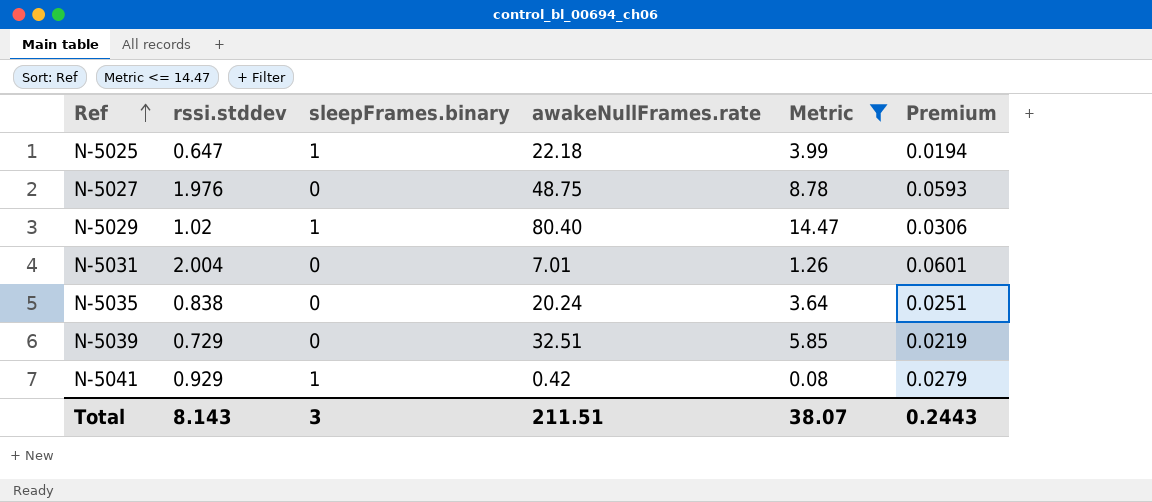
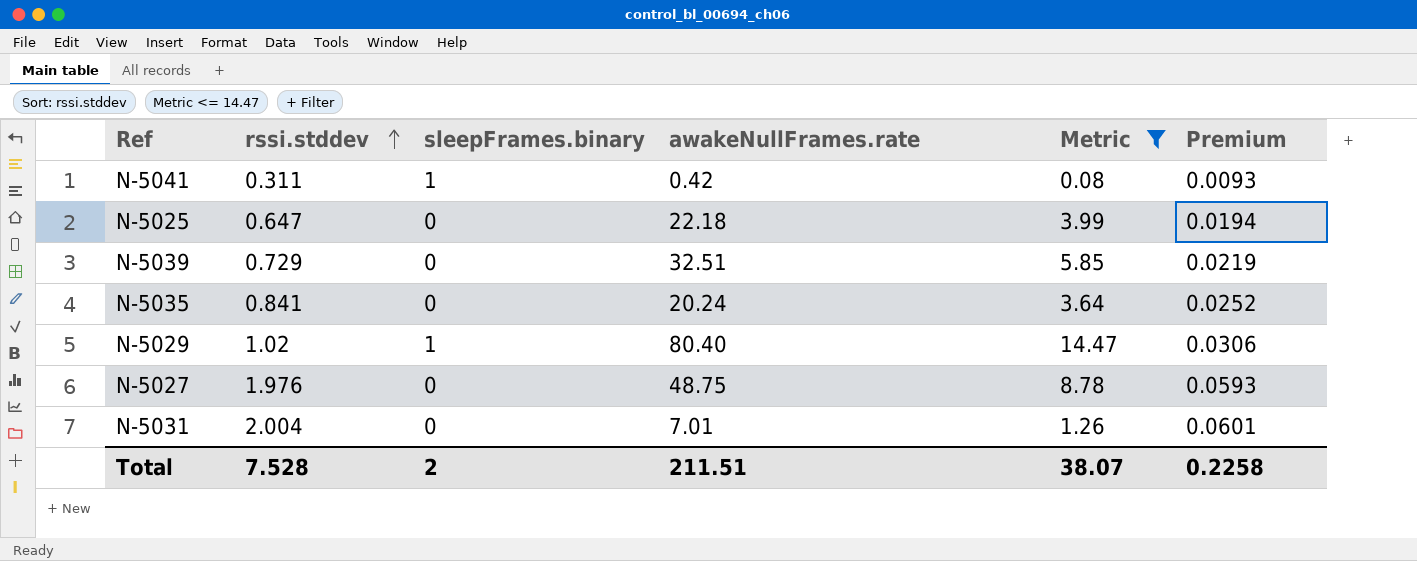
row order: Ref ascending -> rssi.stddev ascending
N-5041 | rssi.stddev: 0.929 -> 0.311
N-5041 | Premium: 0.0279 -> 0.0093
N-5025 | sleepFrames.binary: 1 -> 0
N-5035 | rssi.stddev: 0.838 -> 0.841
N-5035 | Premium: 0.0251 -> 0.0252
Total | rssi.stddev: 8.143 -> 7.528
Total | sleepFrames.binary: 3 -> 2
Total | Premium: 0.2443 -> 0.2258

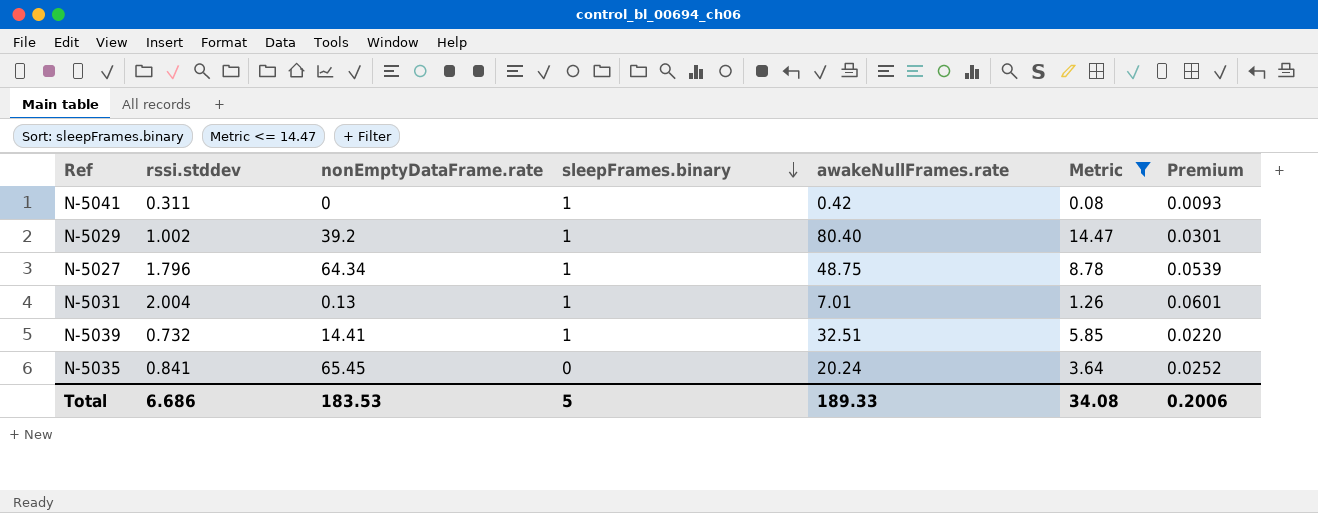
row order: rssi.stddev ascending -> sleepFrames.binary descending
column nonEmptyDataFrame.rate | position: none -> 3
row N-5025: 0.647 | 0 | 22.18 | 3.99 | 0.0194 -> none
N-5029 | rssi.stddev: 1.02 -> 1.002
N-5029 | Premium: 0.0306 -> 0.0301
N-5027 | rssi.stddev: 1.976 -> 1.796
N-5027 | sleepFrames.binary: 0 -> 1
N-5027 | Premium: 0.0593 -> 0.0539
N-5031 | sleepFrames.binary: 0 -> 1
N-5039 | rssi.stddev: 0.729 -> 0.732
N-5039 | sleepFrames.binary: 0 -> 1
N-5039 | Premium: 0.0219 -> 0.0220
Total | rssi.stddev: 7.528 -> 6.686
Total | sleepFrames.binary: 2 -> 5
Total | awakeNullFrames.rate: 211.51 -> 189.33
Total | Metric: 38.07 -> 34.08
Total | Premium: 0.2258 -> 0.2006

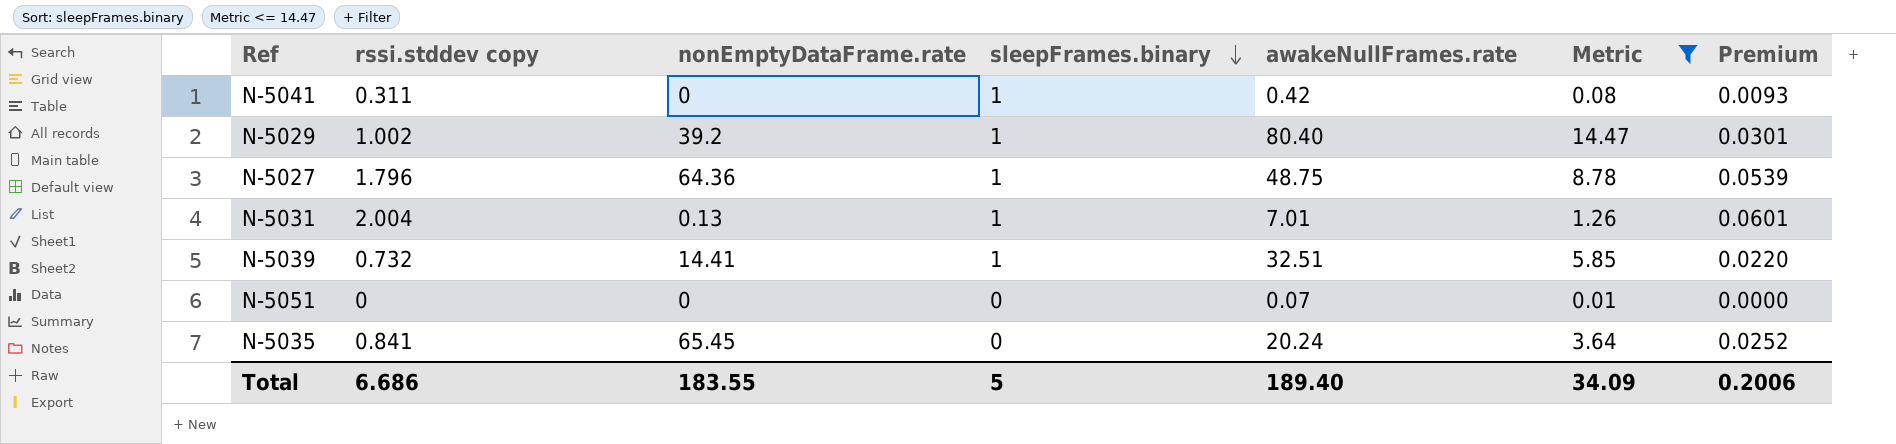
column name: rssi.stddev -> rssi.stddev copy
N-5027 | nonEmptyDataFrame.rate: 64.34 -> 64.36
row N-5051: none -> 0 | 0 | 0 | 0.07 | 0.01 | 0.0000
Total | nonEmptyDataFrame.rate: 183.53 -> 183.55
Total | awakeNullFrames.rate: 189.33 -> 189.40
Total | Metric: 34.08 -> 34.09

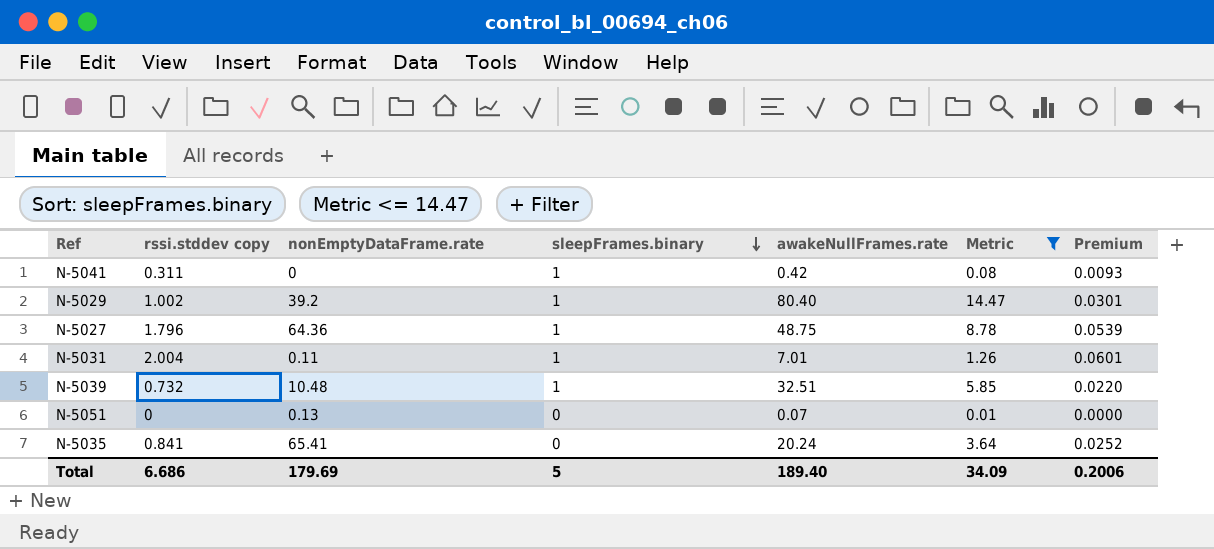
N-5031 | nonEmptyDataFrame.rate: 0.13 -> 0.11
N-5039 | nonEmptyDataFrame.rate: 14.41 -> 10.48
N-5051 | nonEmptyDataFrame.rate: 0 -> 0.13
N-5035 | nonEmptyDataFrame.rate: 65.45 -> 65.41
Total | nonEmptyDataFrame.rate: 183.55 -> 179.69

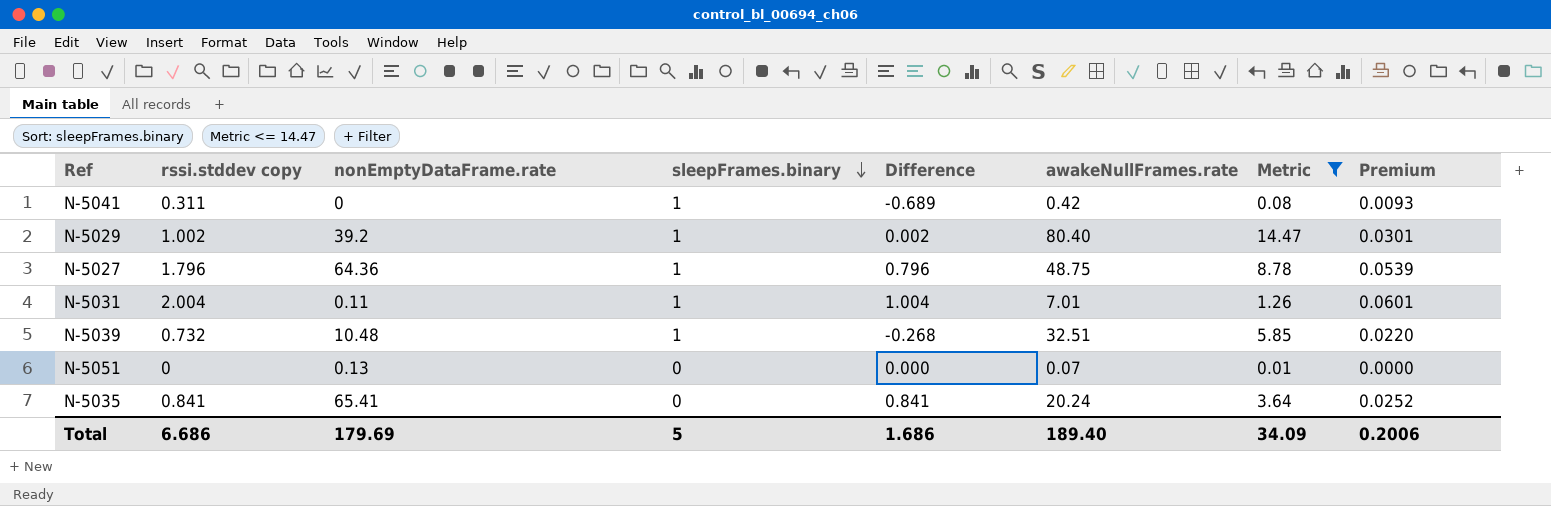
column Difference | formula: none -> [rssi.stddev copy] - [sleepFrames.binary]

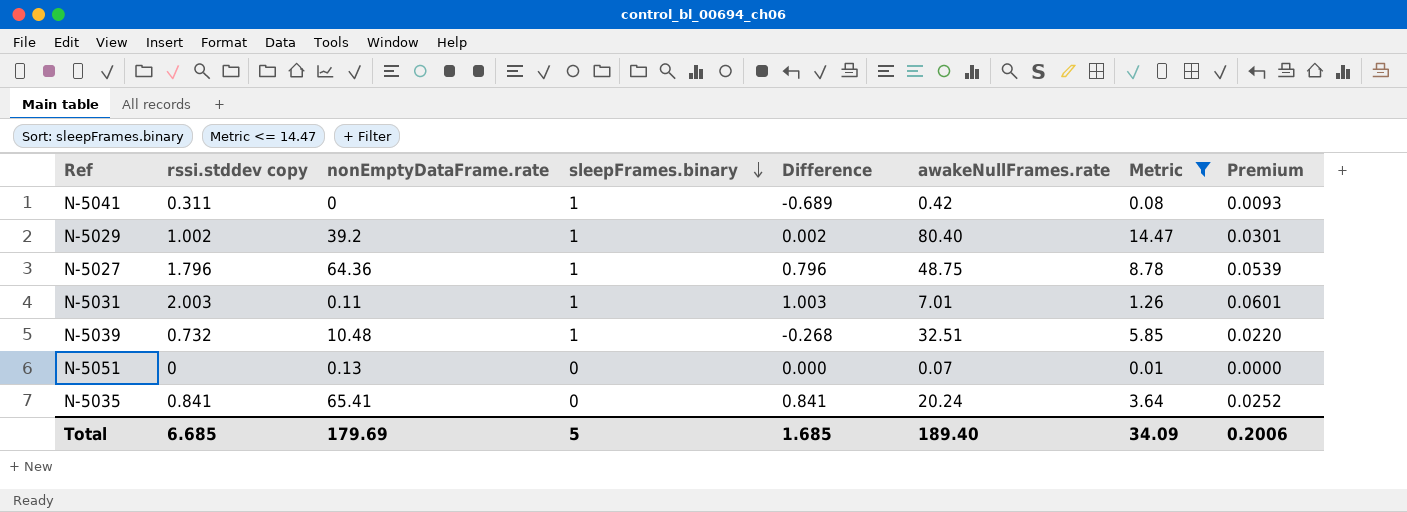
N-5031 | rssi.stddev copy: 2.004 -> 2.003
N-5031 | Difference: 1.004 -> 1.003
Total | rssi.stddev copy: 6.686 -> 6.685
Total | Difference: 1.686 -> 1.685

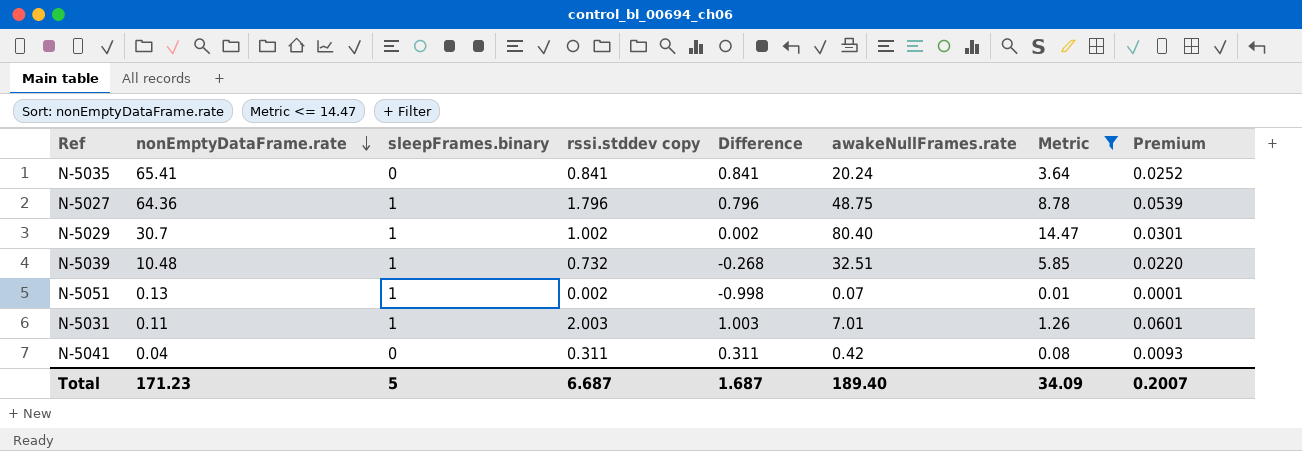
row order: sleepFrames.binary descending -> nonEmptyDataFrame.rate descending
column rssi.stddev copy | position: 2 -> 4
N-5029 | nonEmptyDataFrame.rate: 39.2 -> 30.7
N-5051 | sleepFrames.binary: 0 -> 1
N-5051 | rssi.stddev copy: 0 -> 0.002
N-5051 | Difference: 0.000 -> -0.998
N-5051 | Premium: 0.0000 -> 0.0001
N-5041 | nonEmptyDataFrame.rate: 0 -> 0.04
N-5041 | sleepFrames.binary: 1 -> 0
N-5041 | Difference: -0.689 -> 0.311
Total | nonEmptyDataFrame.rate: 179.69 -> 171.23
Total | rssi.stddev copy: 6.685 -> 6.687
Total | Difference: 1.685 -> 1.687
Total | Premium: 0.2006 -> 0.2007

